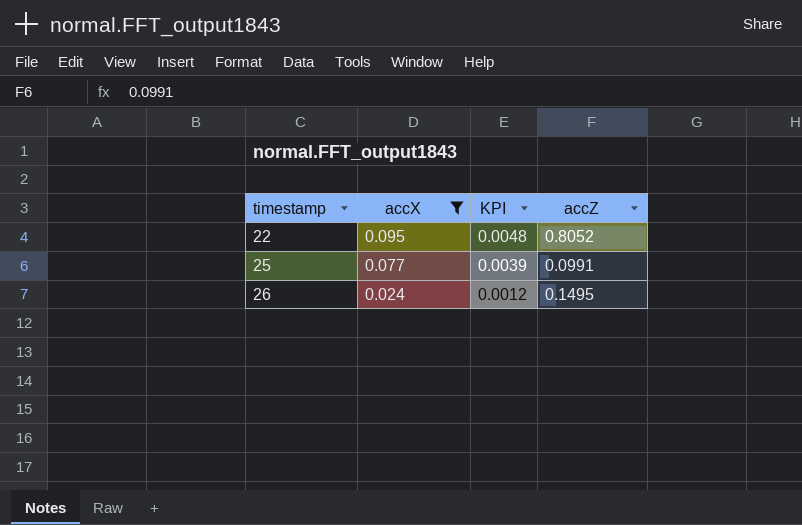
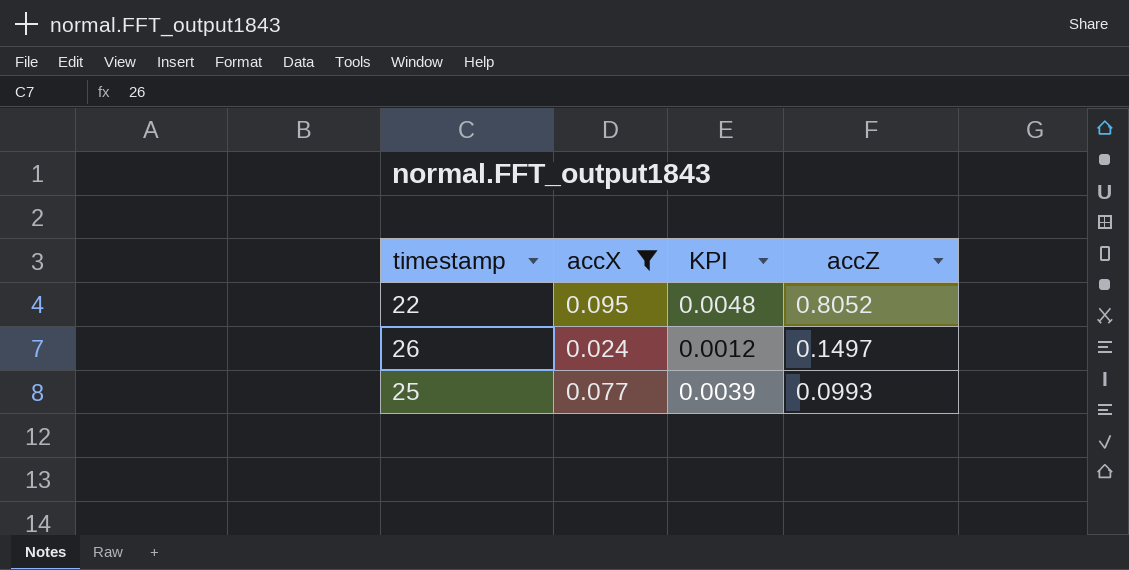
row order: timestamp ascending -> accZ descending
26 | accZ: 0.1495 -> 0.1497
25 | accZ: 0.0991 -> 0.0993

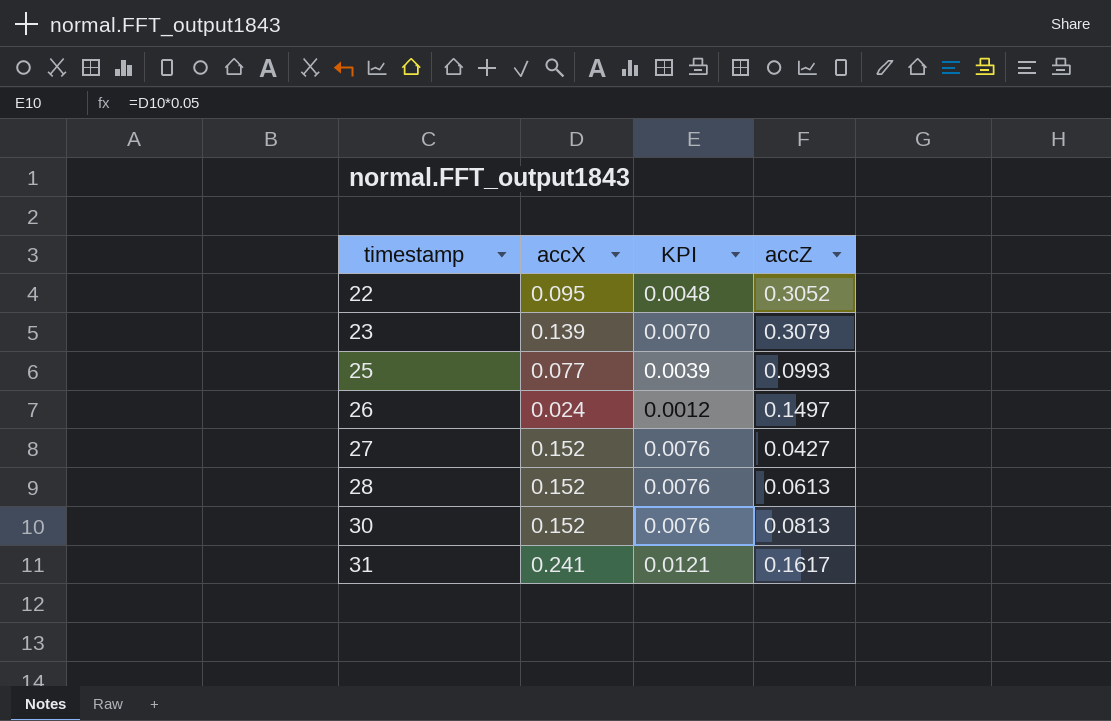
filter: accX <= 0.095 -> none
row order: accZ descending -> timestamp ascending
22 | accZ: 0.8052 -> 0.3052

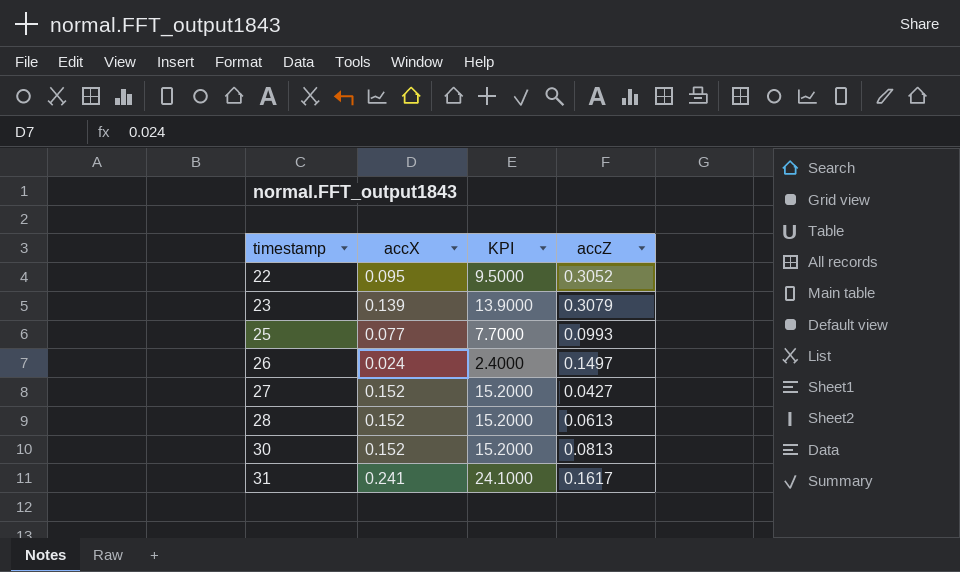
column KPI | formula: [accX] * 0.05 -> [accX] * 100

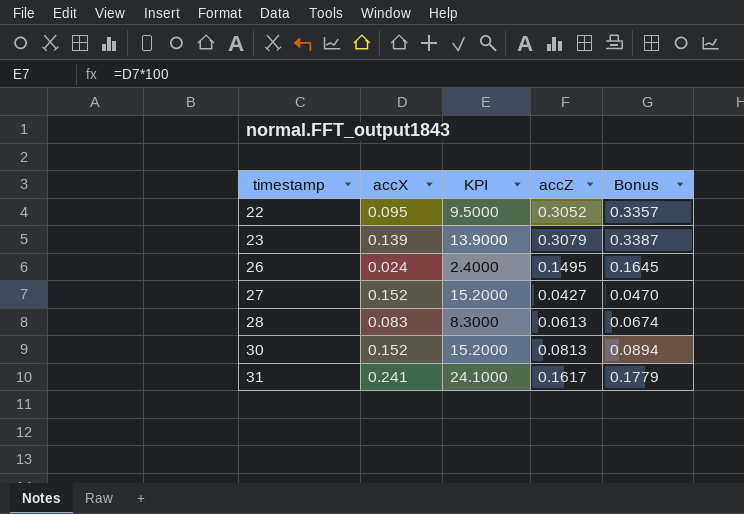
column Bonus | formula: none -> [accZ] * 1.1
row 25: 0.077 | 7.7000 | 0.0993 -> none
26 | accZ: 0.1497 -> 0.1495
28 | accX: 0.152 -> 0.083
28 | KPI: 15.2000 -> 8.3000

